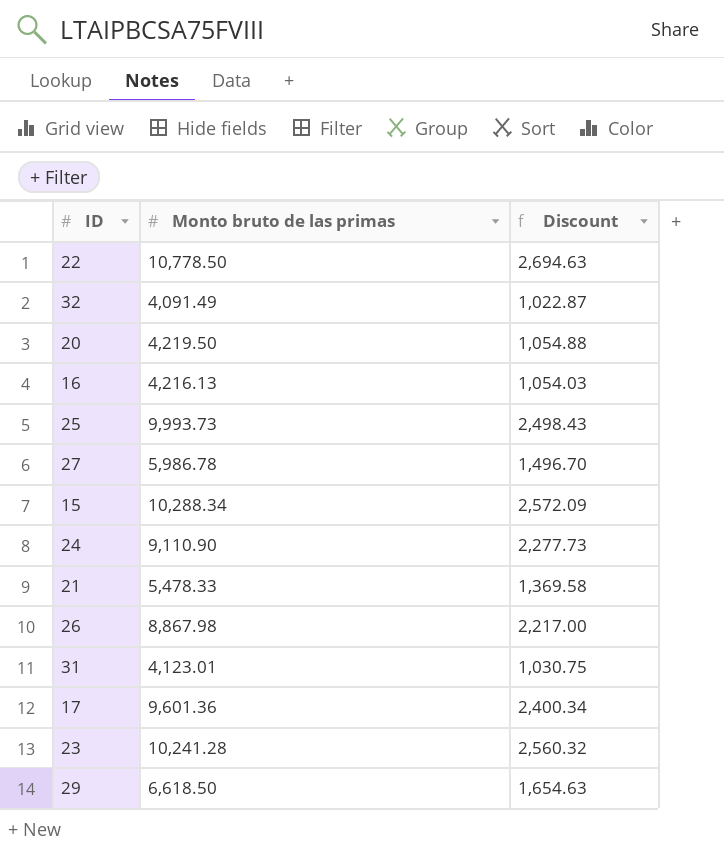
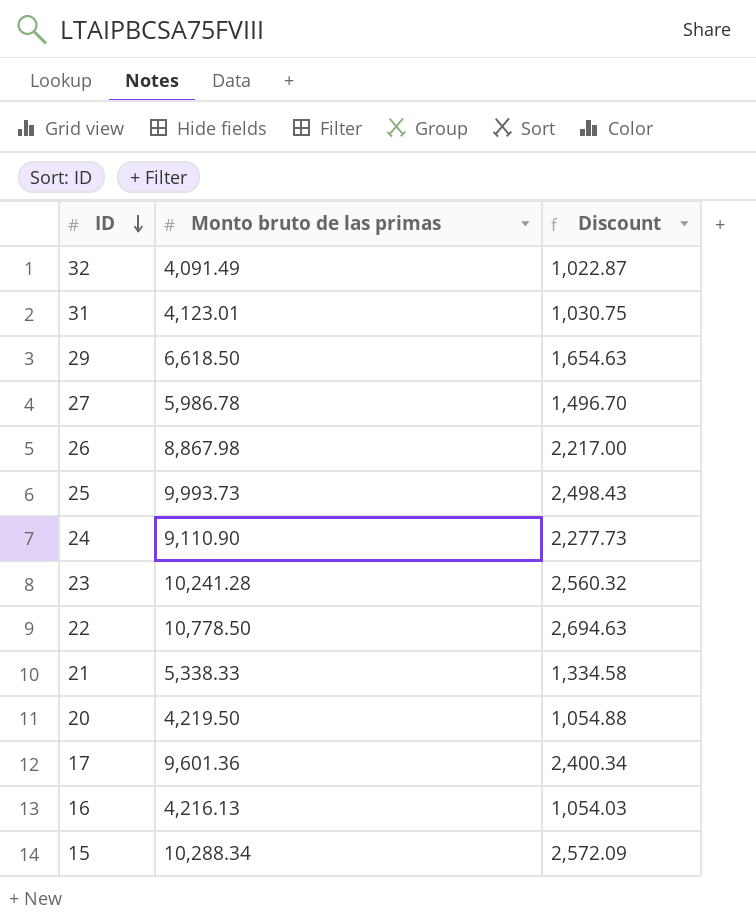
row order: none -> ID descending
21 | Monto bruto de las primas: 5,478.33 -> 5,338.33
21 | Discount: 1,369.58 -> 1,334.58

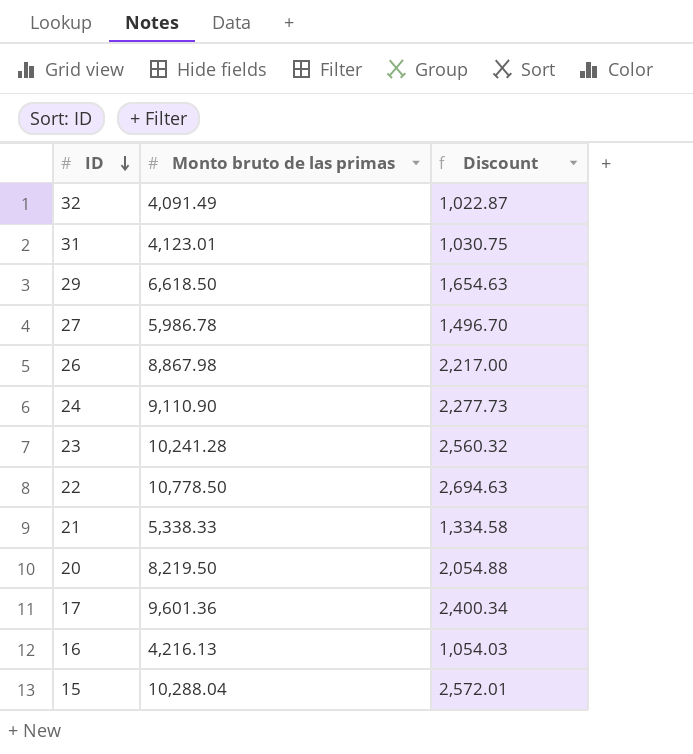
row 25: 9,993.73 | 2,498.43 -> none
20 | Monto bruto de las primas: 4,219.50 -> 8,219.50
20 | Discount: 1,054.88 -> 2,054.88
15 | Monto bruto de las primas: 10,288.34 -> 10,288.04
15 | Discount: 2,572.09 -> 2,572.01

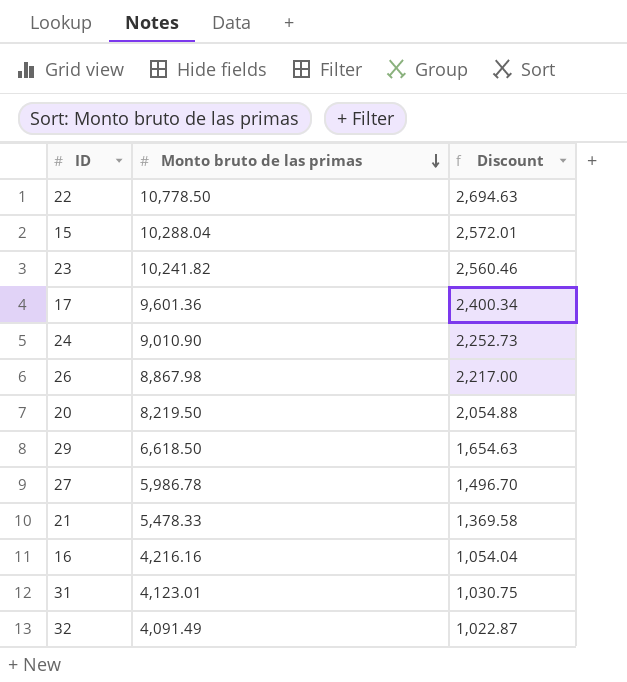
row order: ID descending -> Monto bruto de las primas descending
23 | Monto bruto de las primas: 10,241.28 -> 10,241.82
23 | Discount: 2,560.32 -> 2,560.46
24 | Monto bruto de las primas: 9,110.90 -> 9,010.90
24 | Discount: 2,277.73 -> 2,252.73
21 | Monto bruto de las primas: 5,338.33 -> 5,478.33
21 | Discount: 1,334.58 -> 1,369.58
16 | Monto bruto de las primas: 4,216.13 -> 4,216.16
16 | Discount: 1,054.03 -> 1,054.04

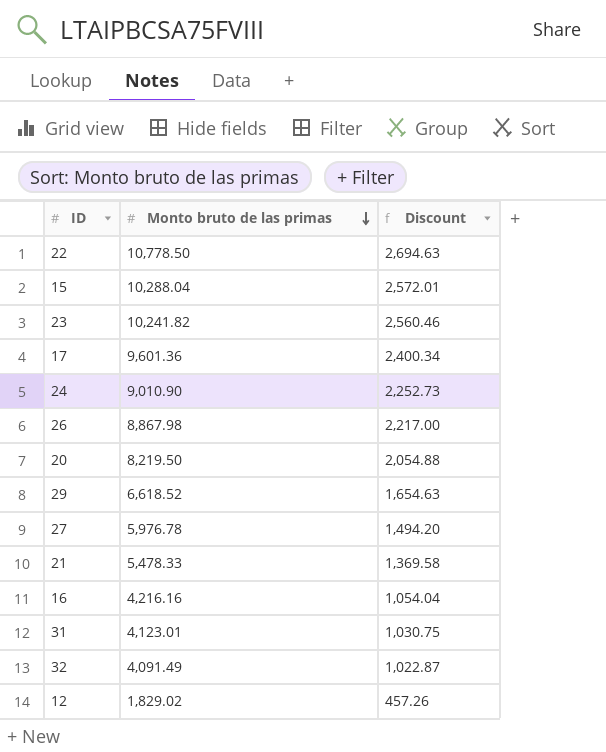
29 | Monto bruto de las primas: 6,618.50 -> 6,618.52
27 | Monto bruto de las primas: 5,986.78 -> 5,976.78
27 | Discount: 1,496.70 -> 1,494.20
row 12: none -> 1,829.02 | 457.26

